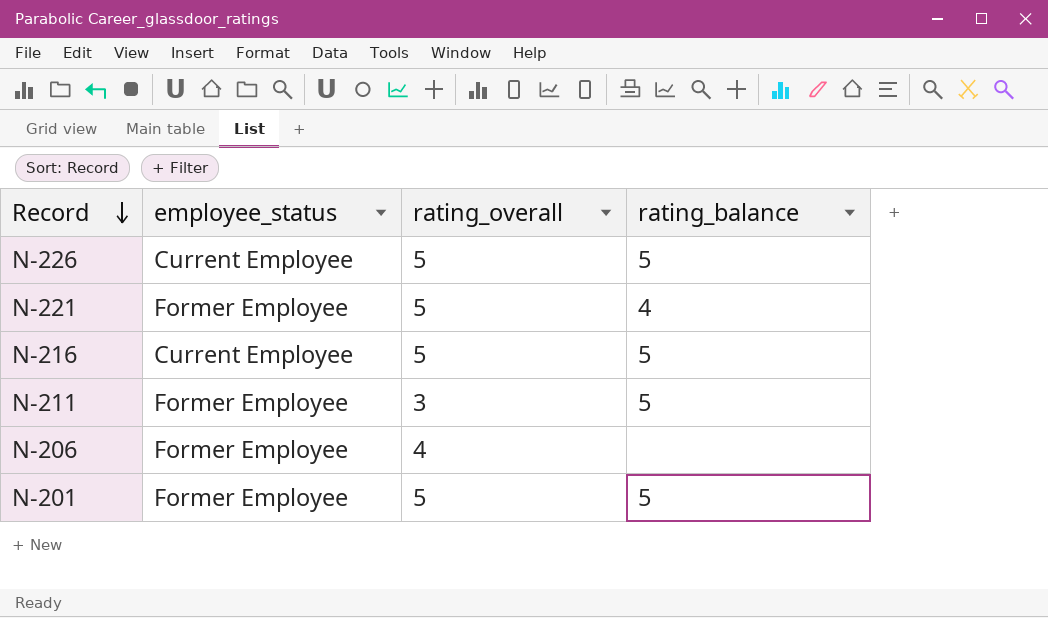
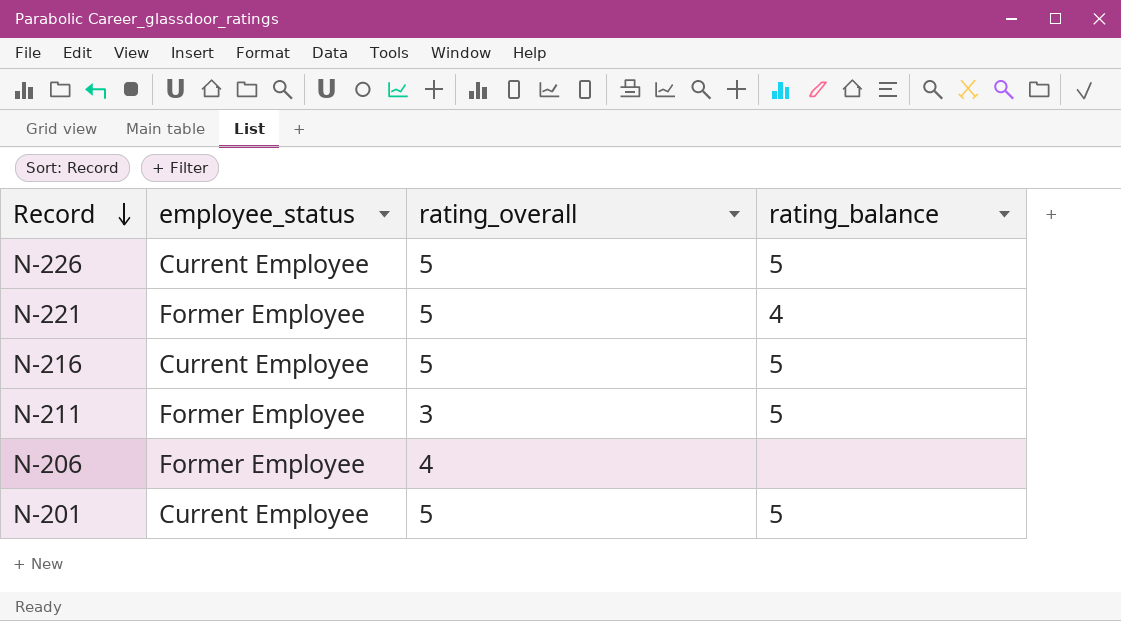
N-201 | employee_status: Former Employee -> Current Employee

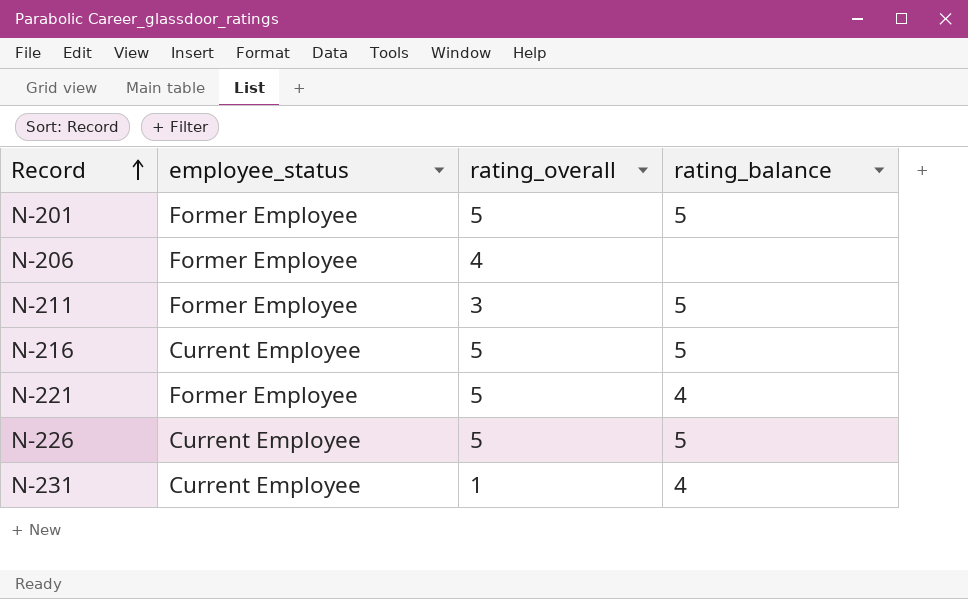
row order: Record descending -> Record ascending
N-201 | employee_status: Current Employee -> Former Employee
row N-231: none -> Current Employee | 1 | 4

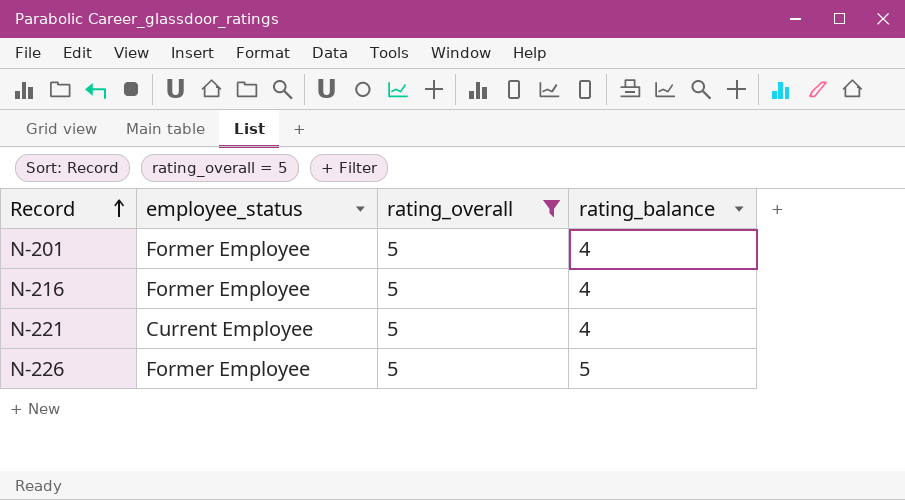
filter: none -> rating_overall = 5
N-201 | rating_balance: 5 -> 4
N-216 | employee_status: Current Employee -> Former Employee
N-216 | rating_balance: 5 -> 4
N-221 | employee_status: Former Employee -> Current Employee
N-226 | employee_status: Current Employee -> Former Employee

